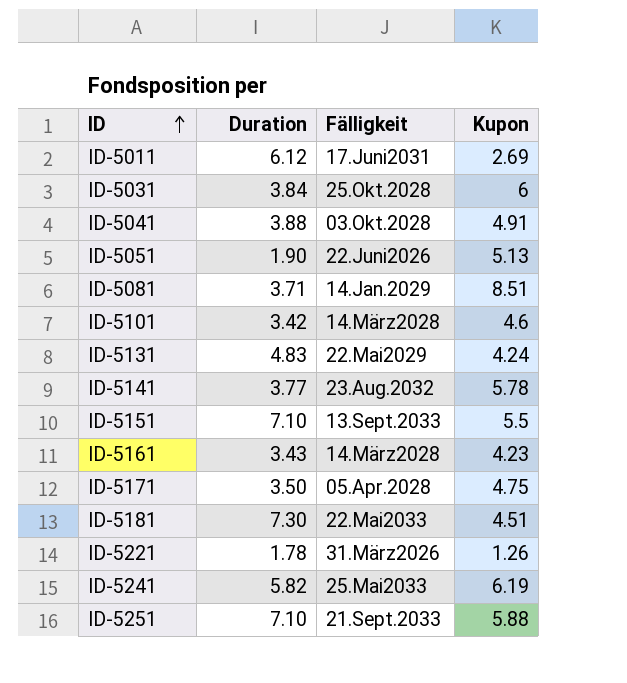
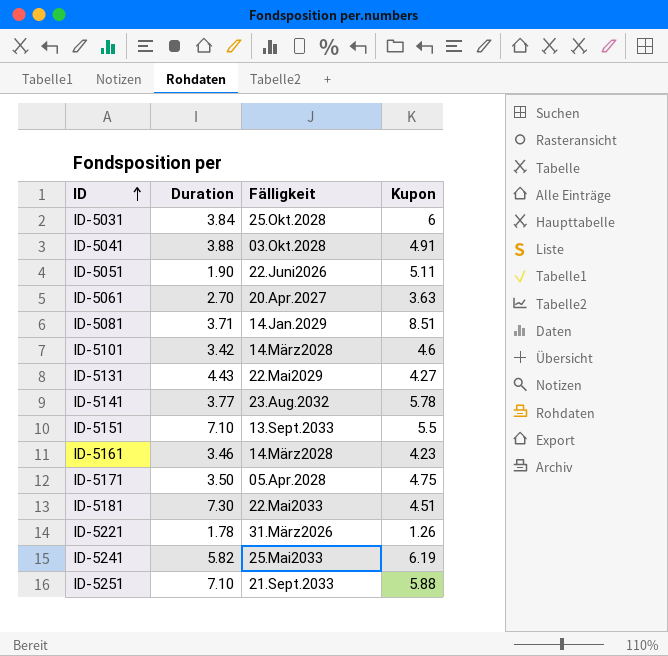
row ID-5011: 6.12 | 17.Juni2031 | 2.69 -> none
ID-5051 | Kupon: 5.13 -> 5.11
row ID-5061: none -> 2.70 | 20.Apr.2027 | 3.63
ID-5131 | Duration: 4.83 -> 4.43
ID-5131 | Kupon: 4.24 -> 4.27
ID-5161 | Duration: 3.43 -> 3.46

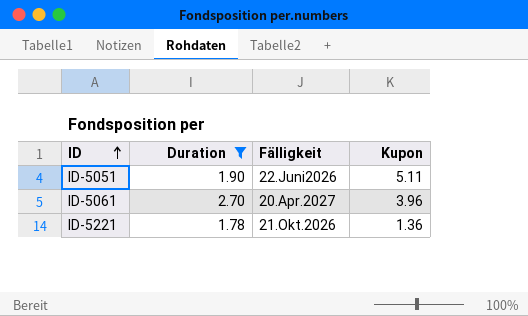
filter: none -> Duration <= 2.70
ID-5061 | Kupon: 3.63 -> 3.96
ID-5221 | Fälligkeit: 31.März2026 -> 21.Okt.2026
ID-5221 | Kupon: 1.26 -> 1.36

